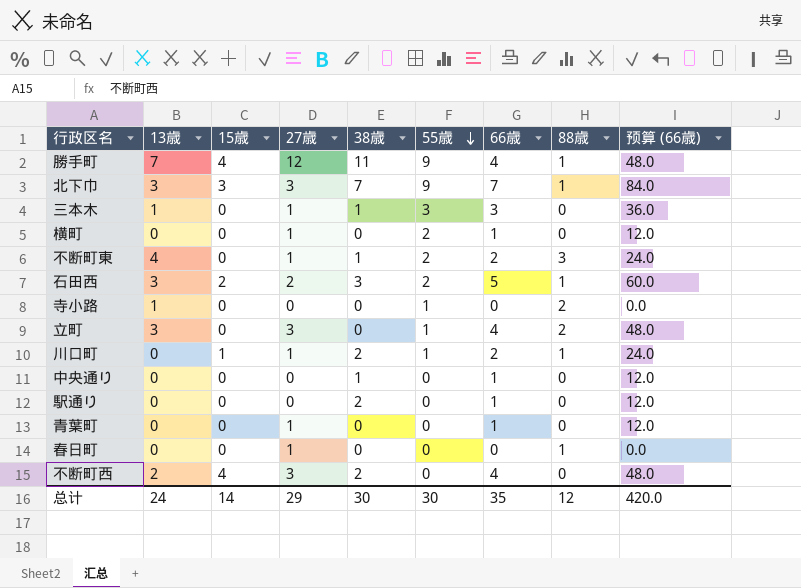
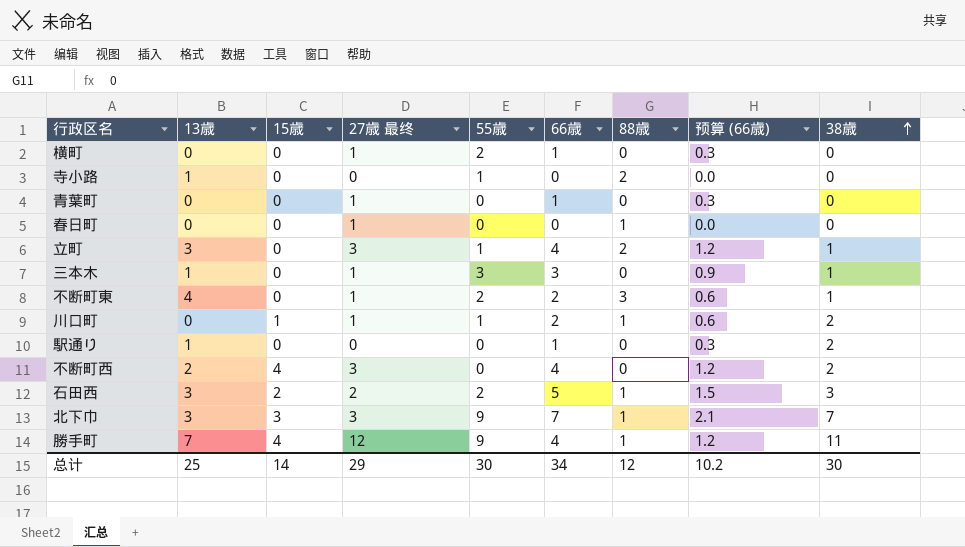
row order: 55歳 descending -> 38歳 ascending
column name: 27歳 -> 27歳 最终
column 预算 (66歳) | formula: [66歳] * 12 -> [66歳] * 0.3
column 38歳 | position: 5 -> 9
row 中央通り: 0 | 0 | 0 | 1 | 0 | 1 | 0 | 12.0 -> none
立町 | 38歳: 0 -> 1
駅通り | 13歳: 0 -> 1
总计 | 13歳: 24 -> 25
总计 | 66歳: 35 -> 34
总计 | 预算 (66歳): 420.0 -> 10.2

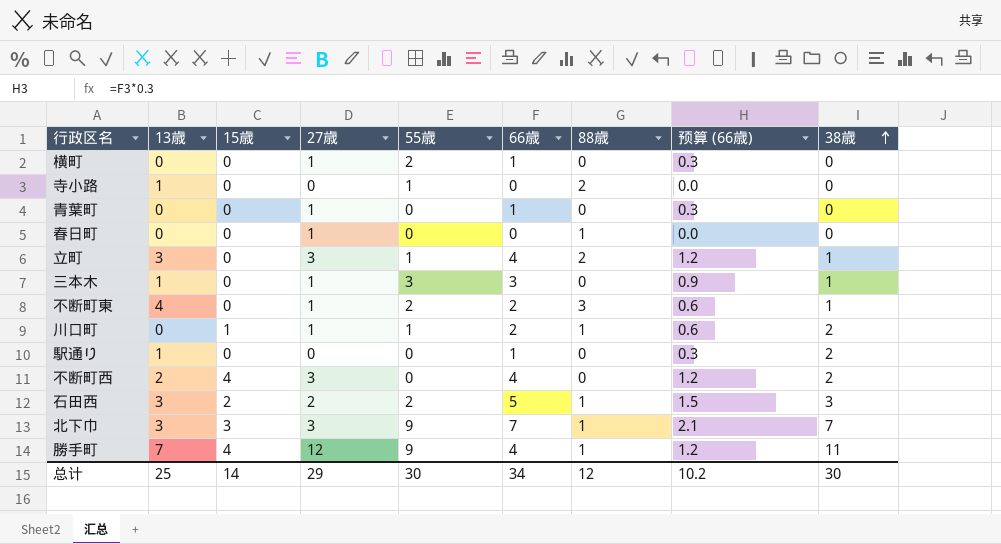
column name: 27歳 最终 -> 27歳

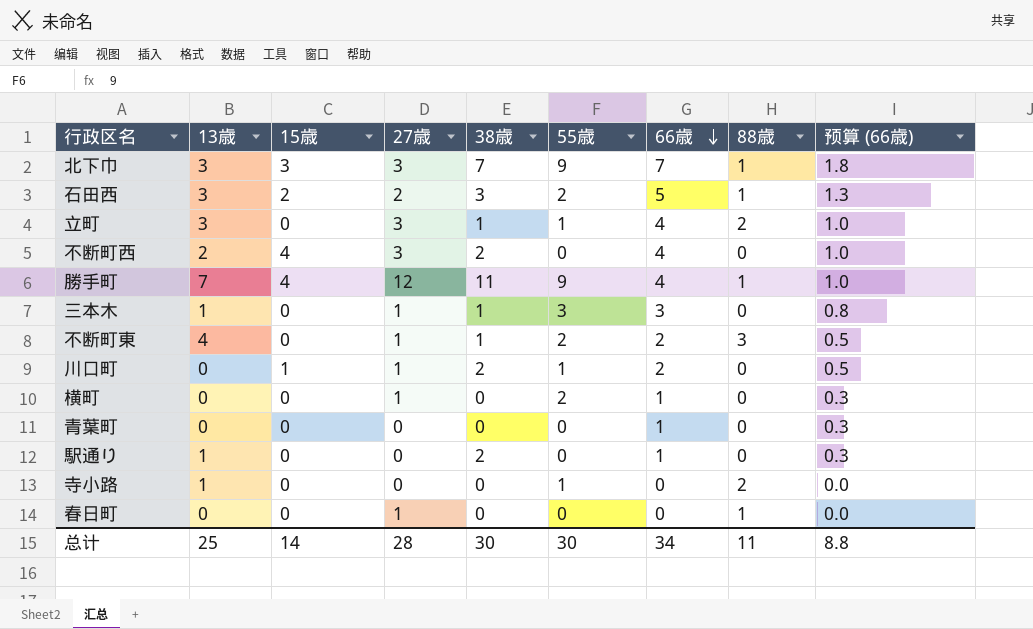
row order: 38歳 ascending -> 66歳 descending
column 38歳 | position: 9 -> 5
column 预算 (66歳) | formula: [66歳] * 0.3 -> [66歳] * 0.25
川口町 | 88歳: 1 -> 0
青葉町 | 27歳: 1 -> 0
总计 | 27歳: 29 -> 28
总计 | 88歳: 12 -> 11
总计 | 预算 (66歳): 10.2 -> 8.8

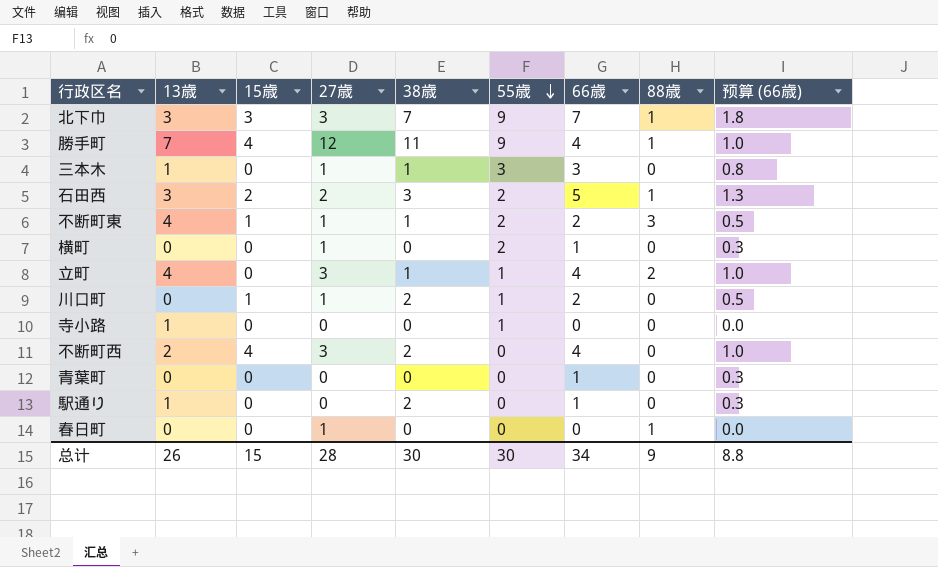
row order: 66歳 descending -> 55歳 descending
不断町東 | 15歳: 0 -> 1
立町 | 13歳: 3 -> 4
寺小路 | 88歳: 2 -> 0
总计 | 13歳: 25 -> 26
总计 | 15歳: 14 -> 15
总计 | 88歳: 11 -> 9

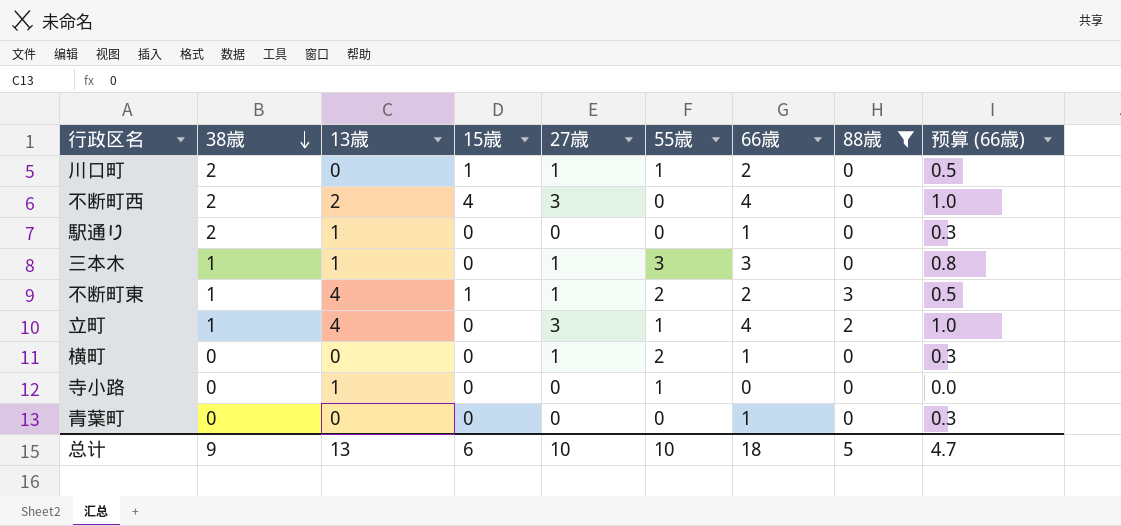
filter: none -> 88歳 != 1
row order: 55歳 descending -> 38歳 descending
column 38歳 | position: 5 -> 2
总计 | 38歳: 30 -> 9
总计 | 13歳: 26 -> 13
总计 | 15歳: 15 -> 6
总计 | 27歳: 28 -> 10
总计 | 55歳: 30 -> 10
总计 | 66歳: 34 -> 18
总计 | 88歳: 9 -> 5
总计 | 预算 (66歳): 8.8 -> 4.7

